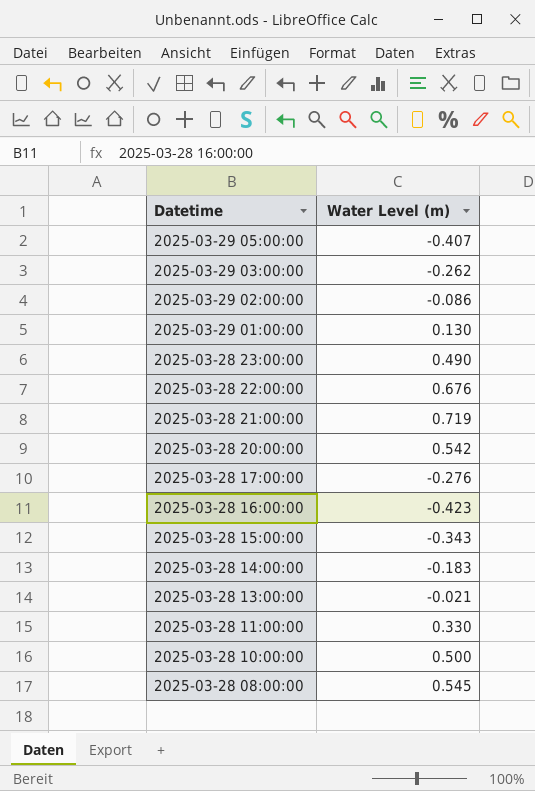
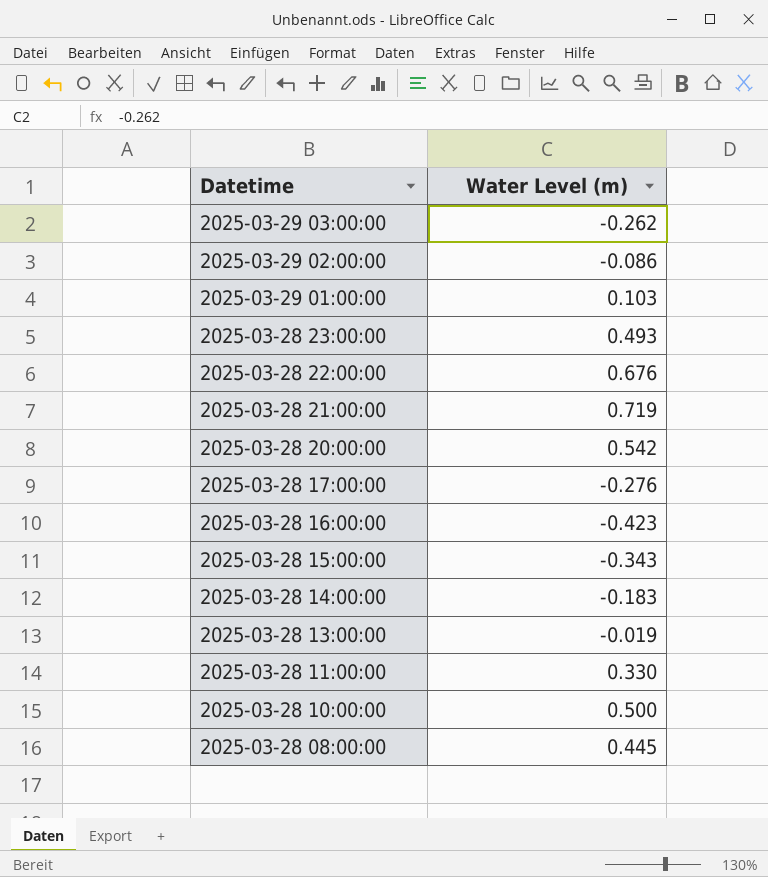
row 2025-03-29 05:00:00: -0.407 -> none
2025-03-29 01:00:00 | Water Level (m): 0.130 -> 0.103
2025-03-28 23:00:00 | Water Level (m): 0.490 -> 0.493
2025-03-28 13:00:00 | Water Level (m): -0.021 -> -0.019
2025-03-28 08:00:00 | Water Level (m): 0.545 -> 0.445

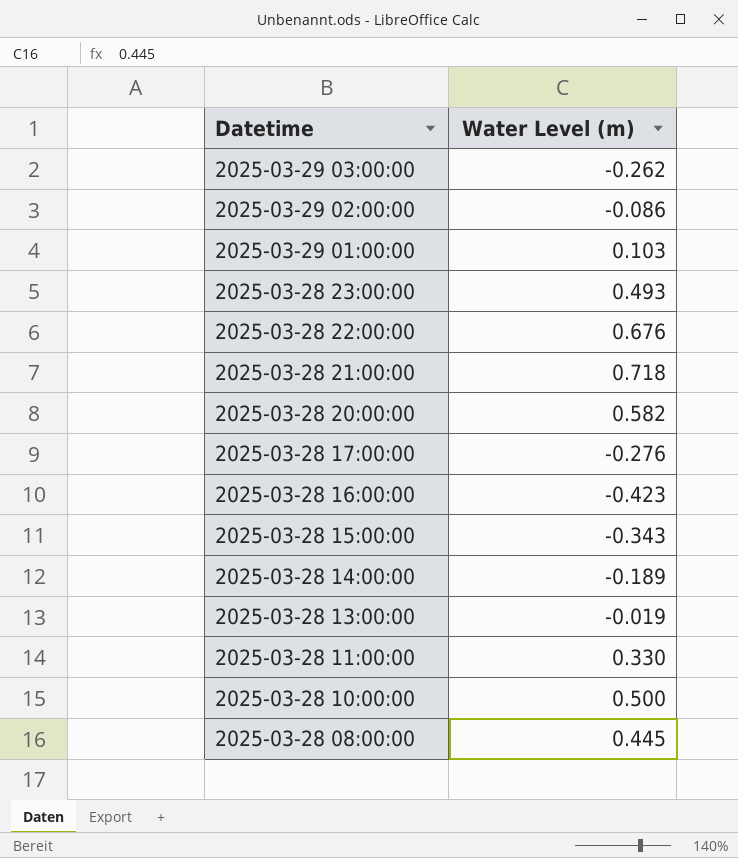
2025-03-28 21:00:00 | Water Level (m): 0.719 -> 0.718
2025-03-28 20:00:00 | Water Level (m): 0.542 -> 0.582
2025-03-28 14:00:00 | Water Level (m): -0.183 -> -0.189

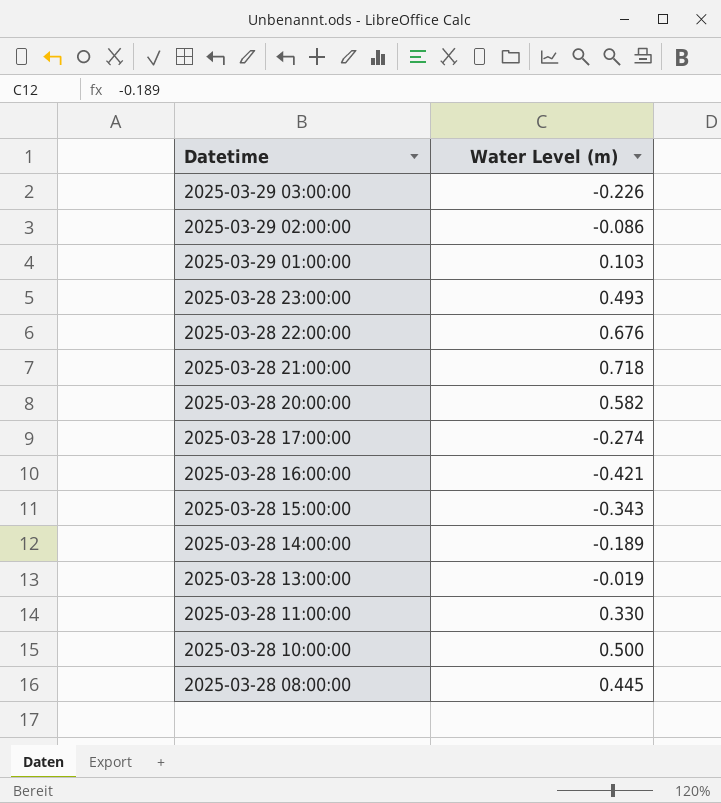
2025-03-29 03:00:00 | Water Level (m): -0.262 -> -0.226
2025-03-28 17:00:00 | Water Level (m): -0.276 -> -0.274
2025-03-28 16:00:00 | Water Level (m): -0.423 -> -0.421

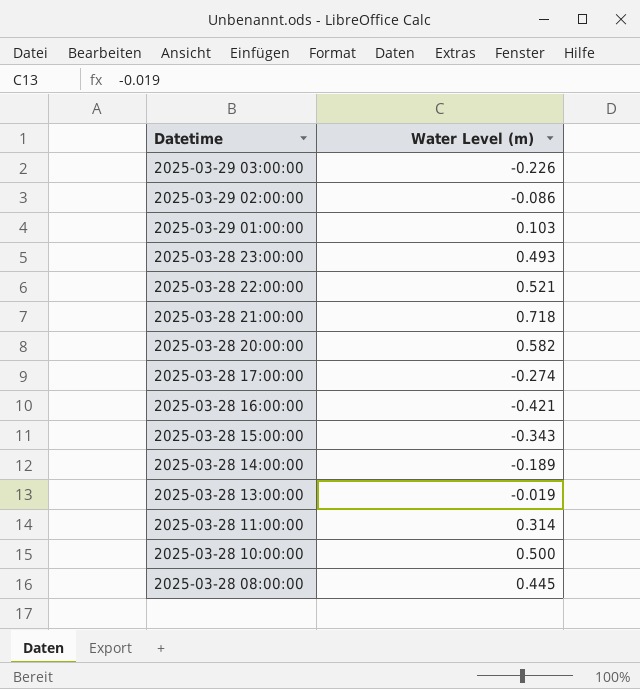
2025-03-28 22:00:00 | Water Level (m): 0.676 -> 0.521
2025-03-28 11:00:00 | Water Level (m): 0.330 -> 0.314

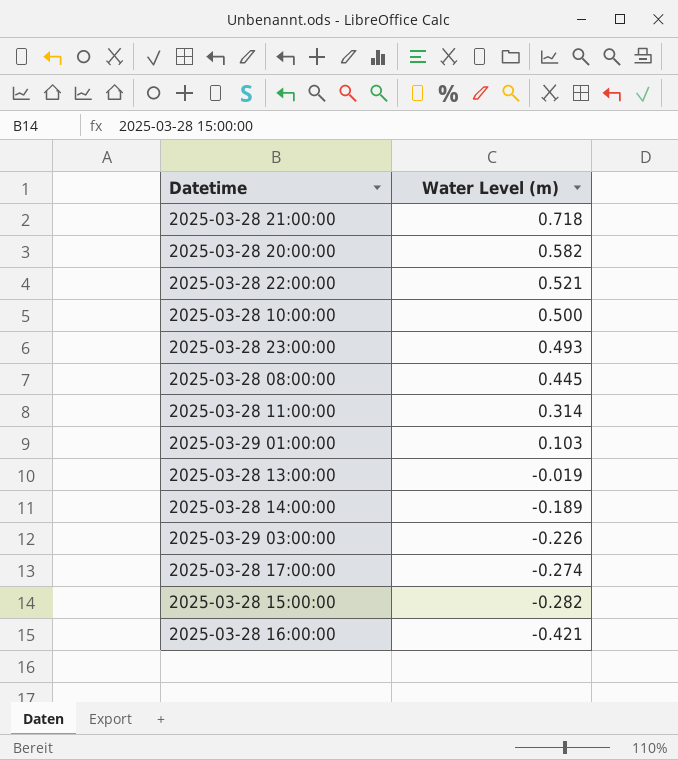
row order: Datetime descending -> Water Level (m) descending
row 2025-03-29 02:00:00: -0.086 -> none
2025-03-28 15:00:00 | Water Level (m): -0.343 -> -0.282

